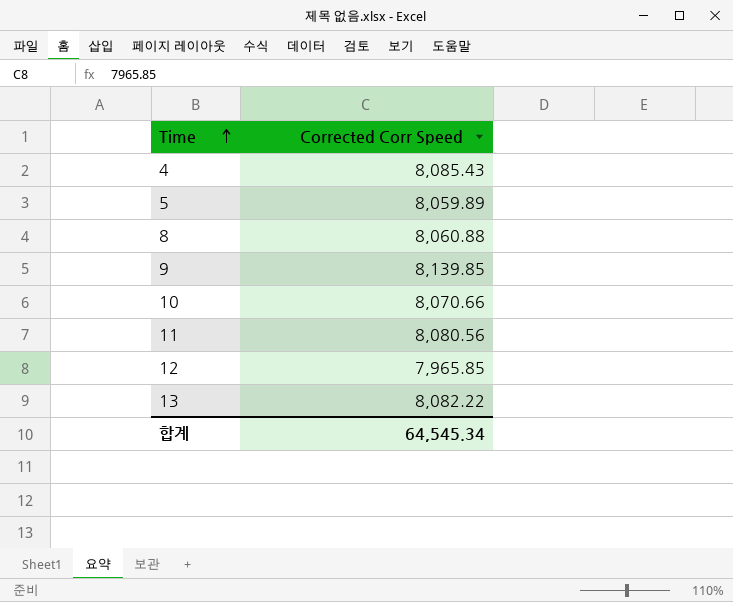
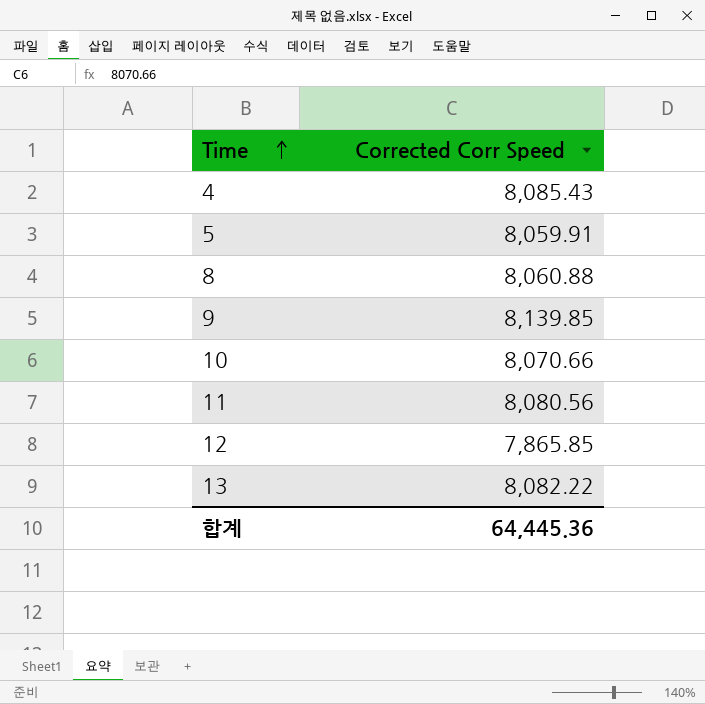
5 | Corrected Corr Speed: 8,059.89 -> 8,059.91
12 | Corrected Corr Speed: 7,965.85 -> 7,865.85
합계 | Corrected Corr Speed: 64,545.34 -> 64,445.36

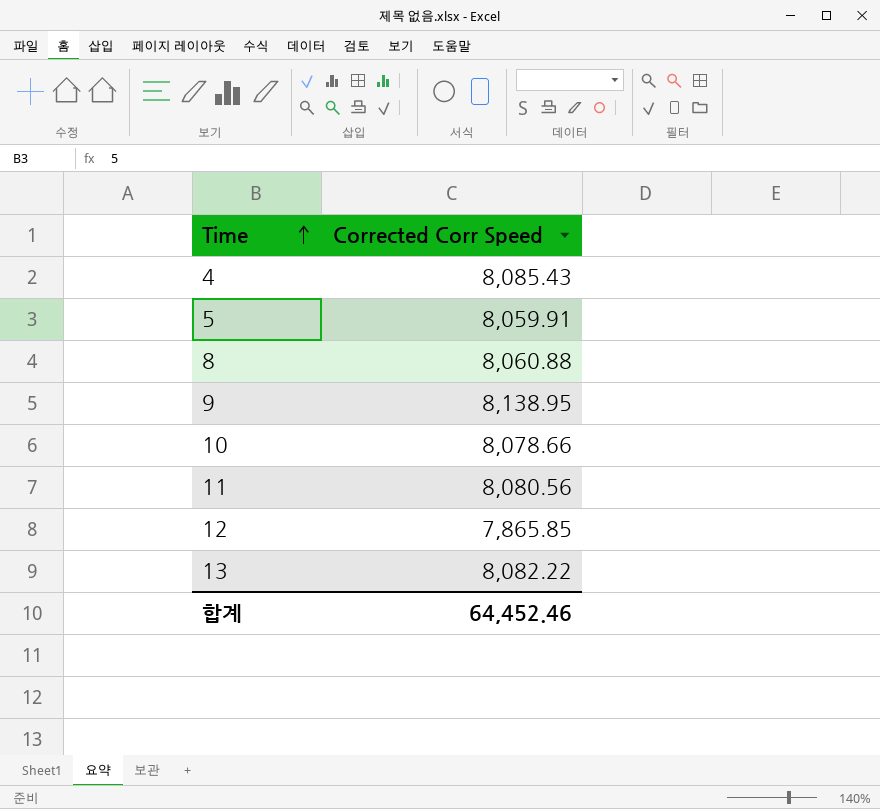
9 | Corrected Corr Speed: 8,139.85 -> 8,138.95
10 | Corrected Corr Speed: 8,070.66 -> 8,078.66
합계 | Corrected Corr Speed: 64,445.36 -> 64,452.46

